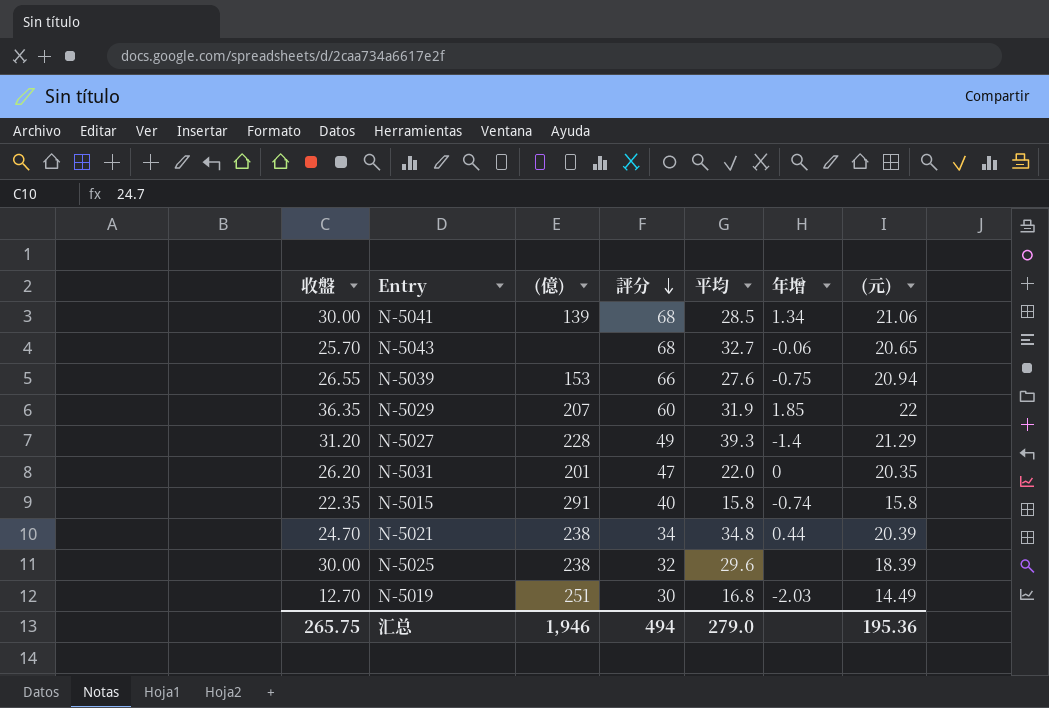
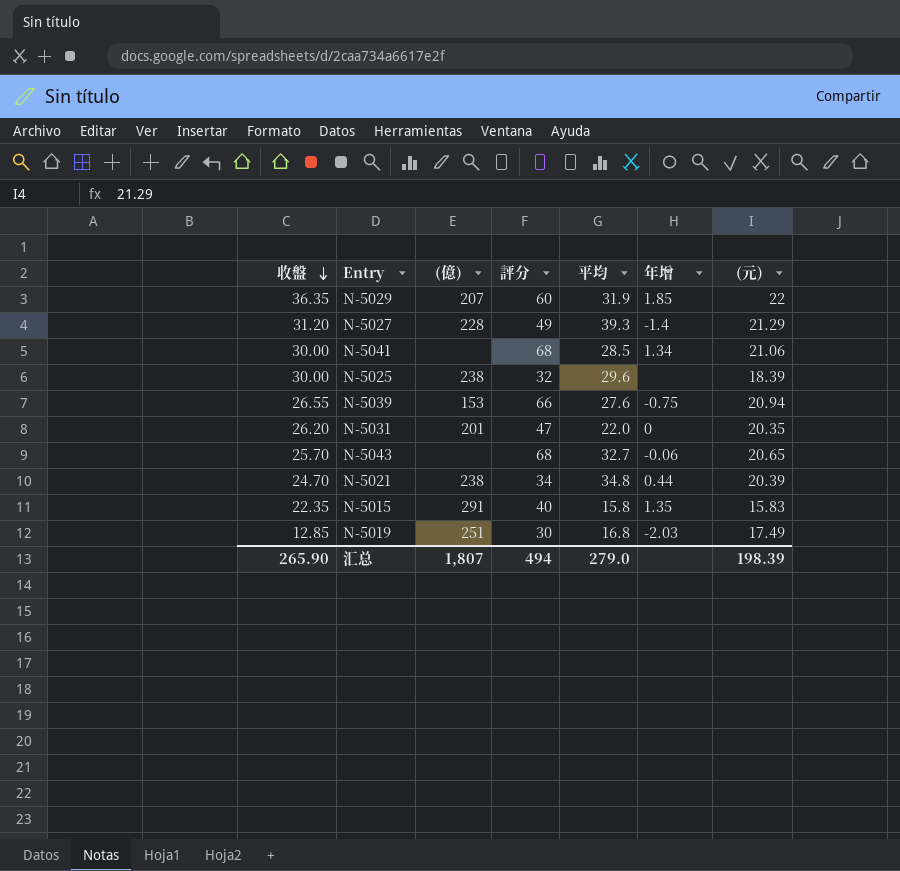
row order: 評分 descending -> 收盤 descending
N-5041 | (億): 139 -> none
N-5015 | 年增: -0.74 -> 1.35
N-5015 | (元): 15.8 -> 15.83
N-5019 | 收盤: 12.70 -> 12.85
N-5019 | (元): 14.49 -> 17.49
汇总 | 收盤: 265.75 -> 265.90
汇总 | (億): 1,946 -> 1,807
汇总 | (元): 195.36 -> 198.39

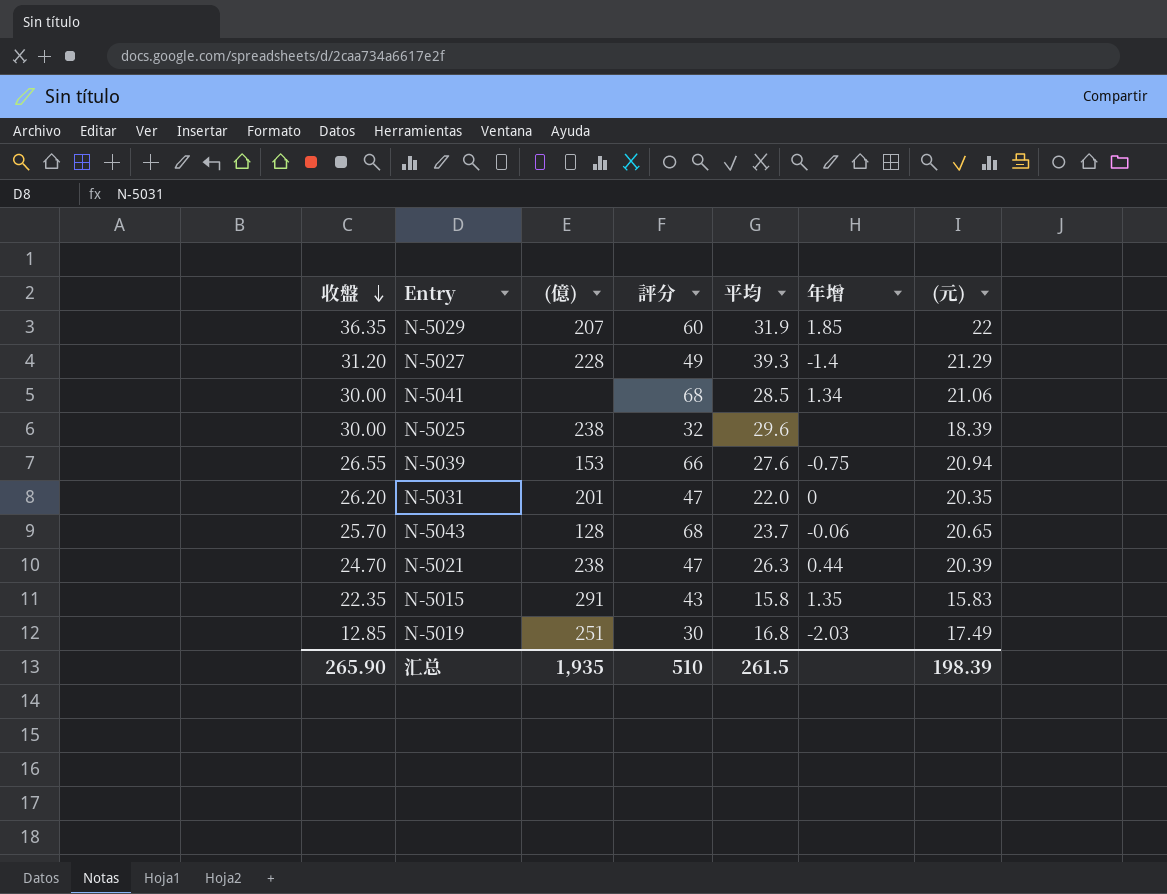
N-5043 | (億): none -> 128
N-5043 | 平均: 32.7 -> 23.7
N-5021 | 評分: 34 -> 47
N-5021 | 平均: 34.8 -> 26.3
N-5015 | 評分: 40 -> 43
汇总 | (億): 1,807 -> 1,935
汇总 | 評分: 494 -> 510
汇总 | 平均: 279.0 -> 261.5

